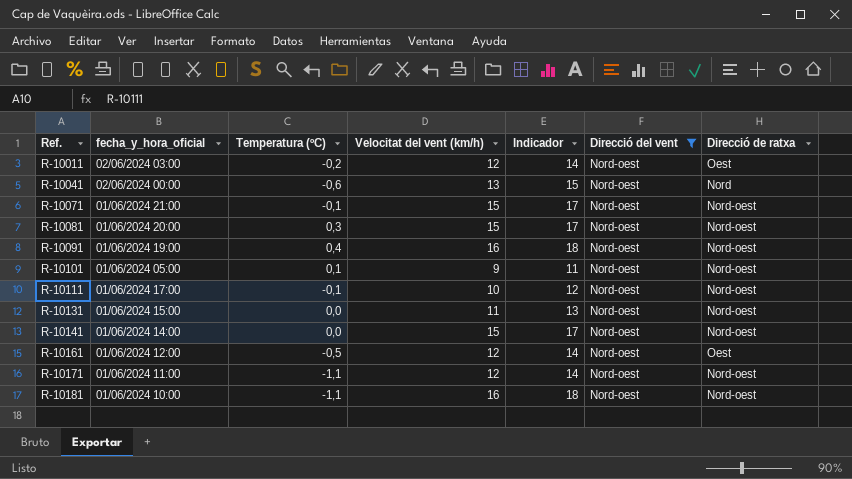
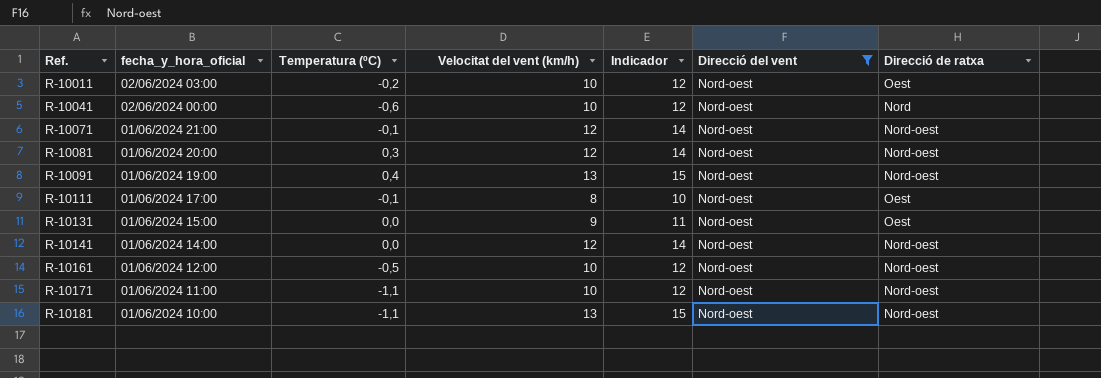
row R-10101: 01/06/2024 05:00 | 0,1 | 9 | 11 | Nord-oest | Nord-oest -> none
R-10011 | Velocitat del vent (km/h): 12 -> 10
R-10011 | Indicador: 14 -> 12
R-10041 | Velocitat del vent (km/h): 13 -> 10
R-10041 | Indicador: 15 -> 12
R-10071 | Velocitat del vent (km/h): 15 -> 12
R-10071 | Indicador: 17 -> 14
R-10081 | Velocitat del vent (km/h): 15 -> 12
R-10081 | Indicador: 17 -> 14
R-10091 | Velocitat del vent (km/h): 16 -> 13
R-10091 | Indicador: 18 -> 15
R-10111 | Velocitat del vent (km/h): 10 -> 8
R-10111 | Indicador: 12 -> 10
R-10111 | Direcció de ratxa: Nord-oest -> Oest
R-10131 | Velocitat del vent (km/h): 11 -> 9
R-10131 | Indicador: 13 -> 11
R-10131 | Direcció de ratxa: Nord-oest -> Oest
R-10141 | Velocitat del vent (km/h): 15 -> 12
R-10141 | Indicador: 17 -> 14
R-10161 | Velocitat del vent (km/h): 12 -> 10
R-10161 | Indicador: 14 -> 12
R-10161 | Direcció de ratxa: Oest -> Nord-oest
R-10171 | Velocitat del vent (km/h): 12 -> 10
R-10171 | Indicador: 14 -> 12
R-10181 | Velocitat del vent (km/h): 16 -> 13
R-10181 | Indicador: 18 -> 15

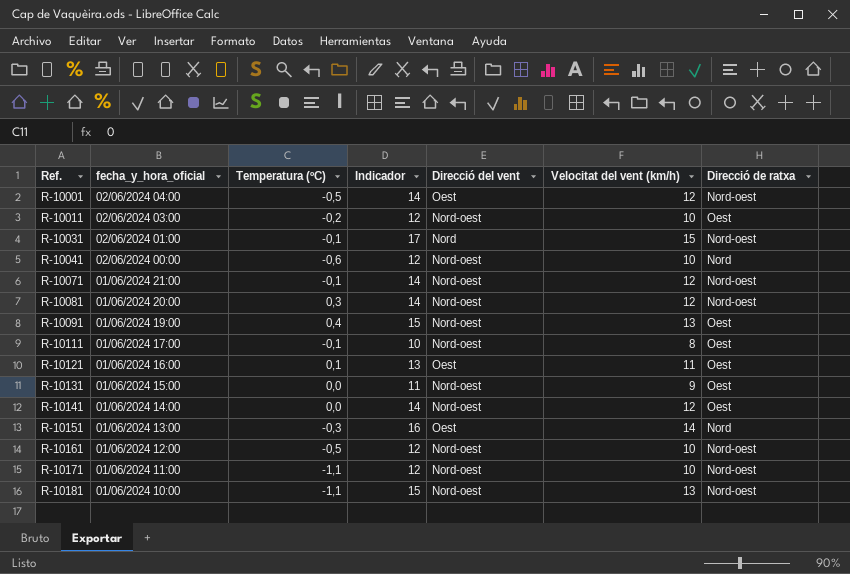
filter: Direcció del vent = Nord-oest -> none
column Velocitat del vent (km/h) | position: 4 -> 6
R-10091 | Direcció de ratxa: Nord-oest -> Oest
R-10141 | Direcció de ratxa: Nord-oest -> Oest

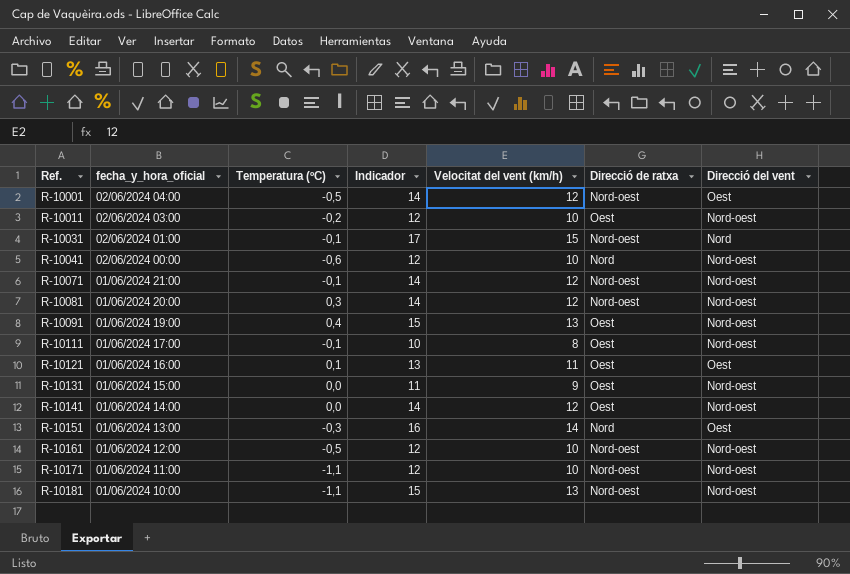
column Direcció del vent | position: 5 -> 7

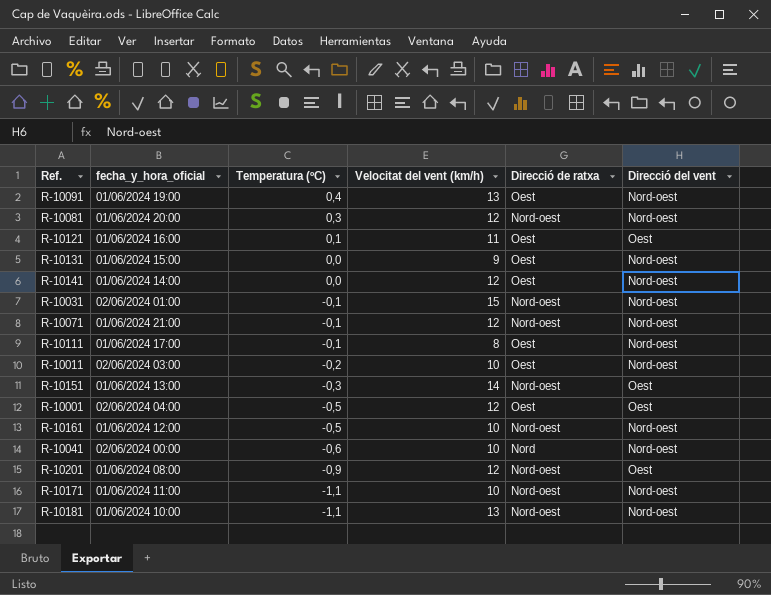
row order: Ref. ascending -> Temperatura (ºC) descending
column Indicador | formula: [Velocitat del vent (km/h)] + 2 -> none
R-10031 | Direcció del vent: Nord -> Nord-oest
R-10151 | Direcció de ratxa: Nord -> Nord-oest
R-10001 | Direcció de ratxa: Nord-oest -> Oest
row R-10201: none -> 01/06/2024 08:00 | -0,9 | 12 | Nord-oest | Oest

